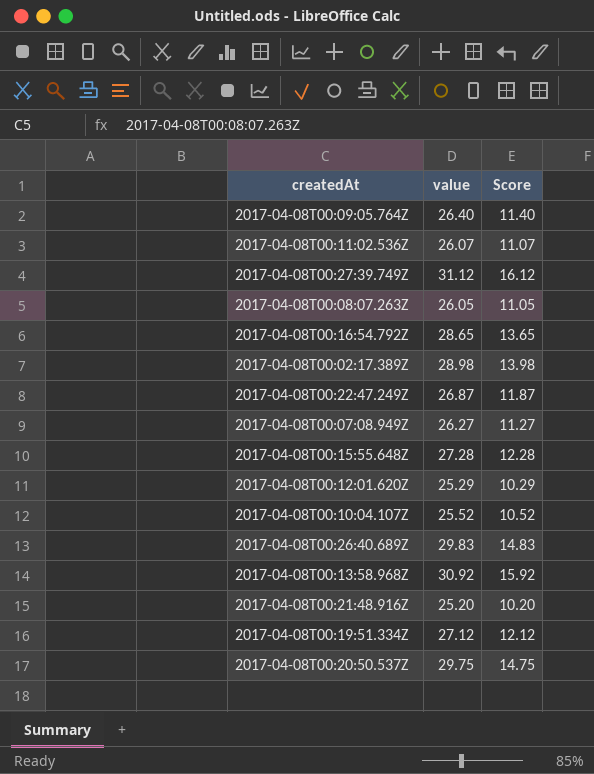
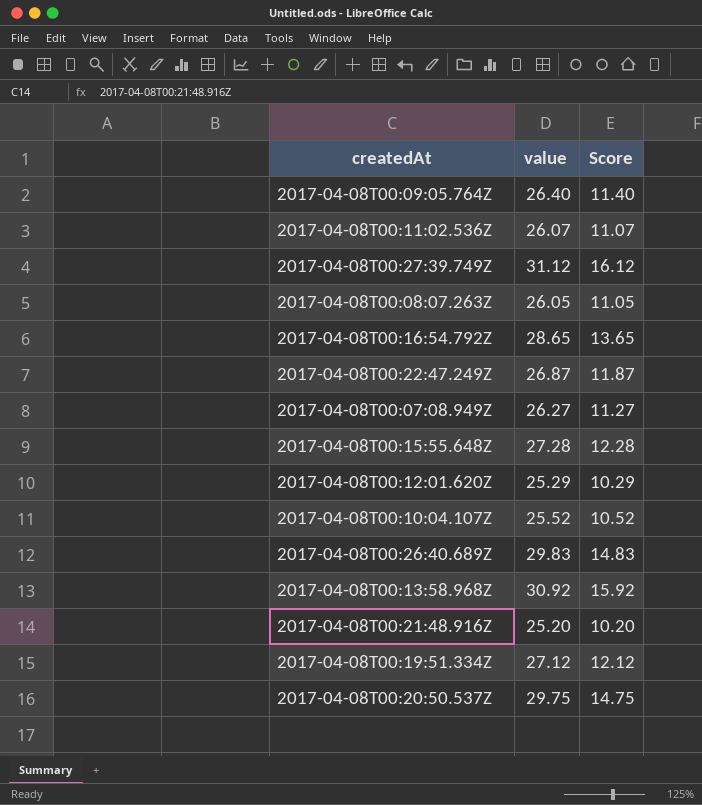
row 2017-04-08T00:02:17.389Z: 28.98 | 13.98 -> none

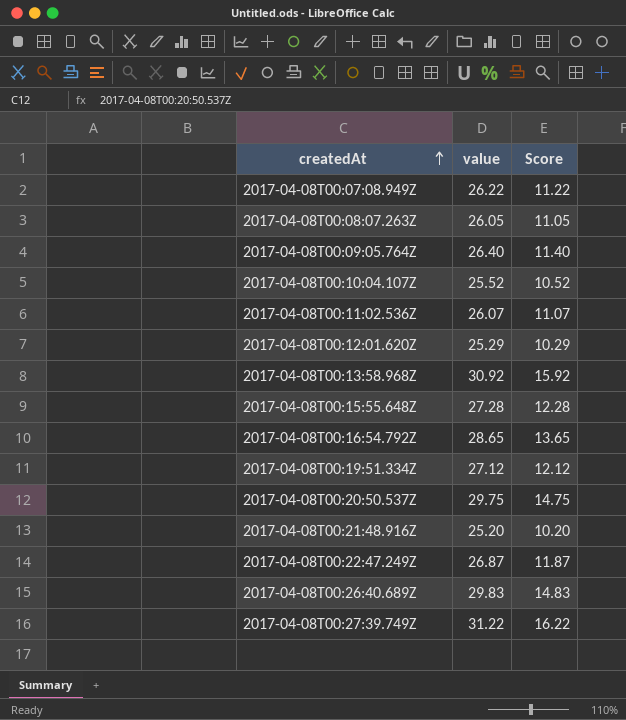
row order: none -> createdAt ascending
2017-04-08T00:07:08.949Z | value: 26.27 -> 26.22
2017-04-08T00:07:08.949Z | Score: 11.27 -> 11.22
2017-04-08T00:27:39.749Z | value: 31.12 -> 31.22
2017-04-08T00:27:39.749Z | Score: 16.12 -> 16.22

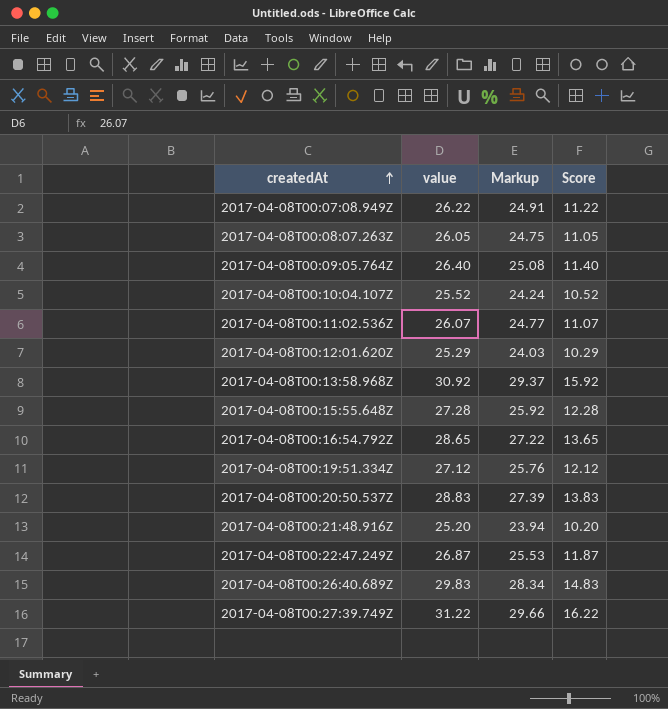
column Markup | formula: none -> [value] * 0.95
2017-04-08T00:20:50.537Z | value: 29.75 -> 28.83
2017-04-08T00:20:50.537Z | Score: 14.75 -> 13.83

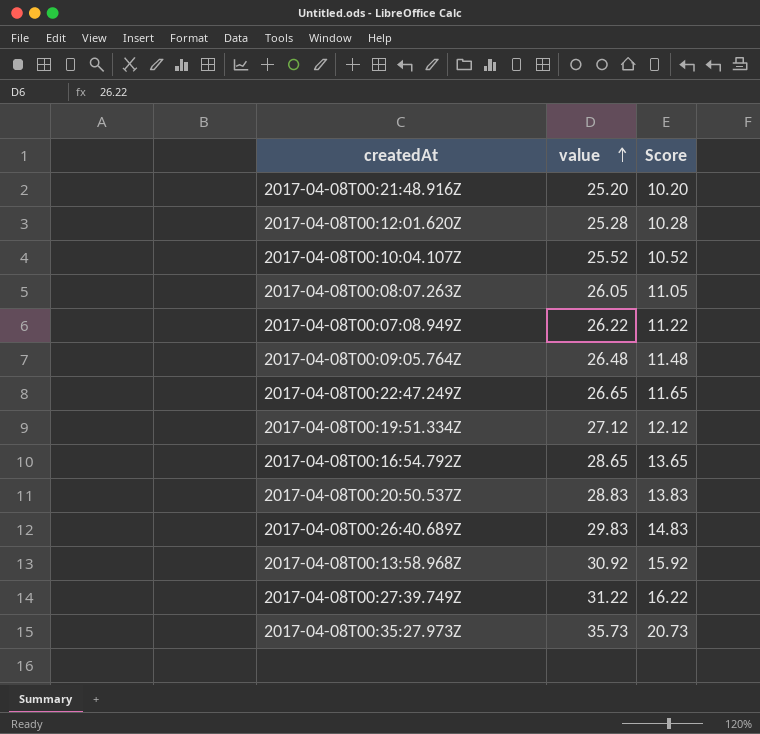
row order: createdAt ascending -> value ascending
column Markup | formula: [value] * 0.95 -> none
row 2017-04-08T00:11:02.536Z: 26.07 | 24.77 | 11.07 -> none
row 2017-04-08T00:15:55.648Z: 27.28 | 25.92 | 12.28 -> none
2017-04-08T00:12:01.620Z | value: 25.29 -> 25.28
2017-04-08T00:12:01.620Z | Score: 10.29 -> 10.28
2017-04-08T00:09:05.764Z | value: 26.40 -> 26.48
2017-04-08T00:09:05.764Z | Score: 11.40 -> 11.48
2017-04-08T00:22:47.249Z | value: 26.87 -> 26.65
2017-04-08T00:22:47.249Z | Score: 11.87 -> 11.65
row 2017-04-08T00:35:27.973Z: none -> 35.73 | 20.73

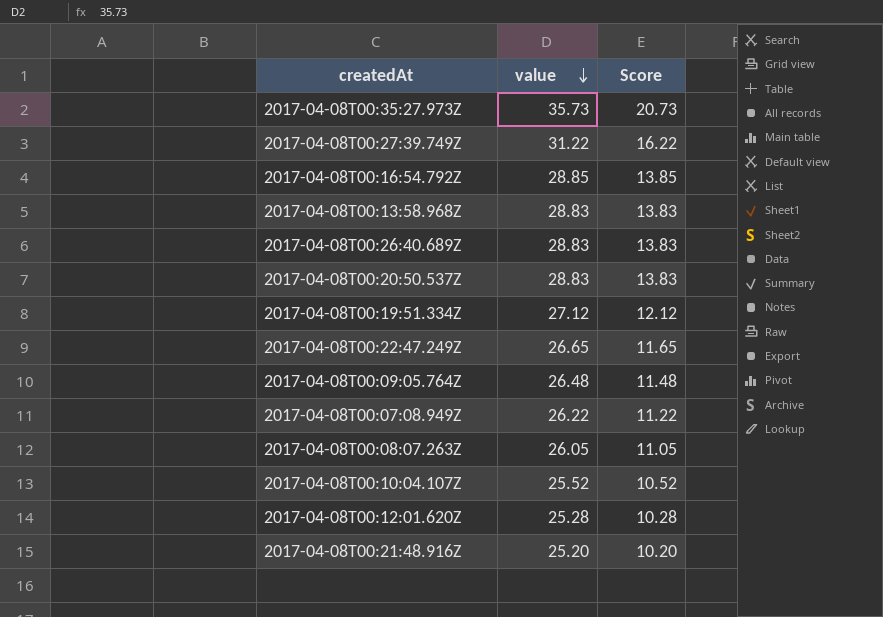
row order: value ascending -> value descending
2017-04-08T00:16:54.792Z | value: 28.65 -> 28.85
2017-04-08T00:16:54.792Z | Score: 13.65 -> 13.85
2017-04-08T00:13:58.968Z | value: 30.92 -> 28.83
2017-04-08T00:13:58.968Z | Score: 15.92 -> 13.83
2017-04-08T00:26:40.689Z | value: 29.83 -> 28.83
2017-04-08T00:26:40.689Z | Score: 14.83 -> 13.83

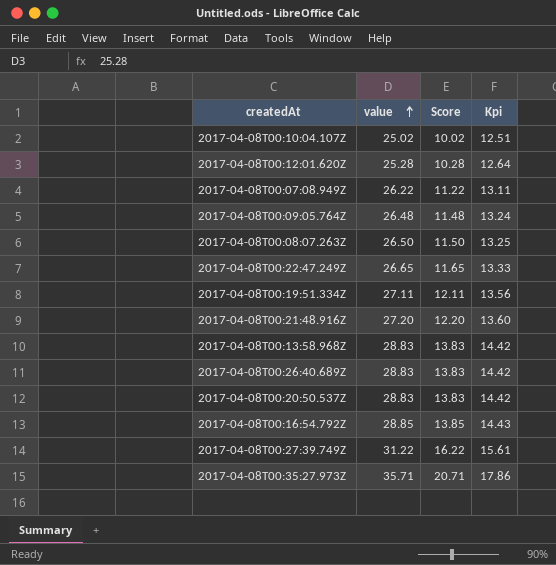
row order: value descending -> value ascending
column Kpi | formula: none -> [value] * 0.5
2017-04-08T00:10:04.107Z | value: 25.52 -> 25.02
2017-04-08T00:10:04.107Z | Score: 10.52 -> 10.02
2017-04-08T00:08:07.263Z | value: 26.05 -> 26.50
2017-04-08T00:08:07.263Z | Score: 11.05 -> 11.50
2017-04-08T00:19:51.334Z | value: 27.12 -> 27.11
2017-04-08T00:19:51.334Z | Score: 12.12 -> 12.11
2017-04-08T00:21:48.916Z | value: 25.20 -> 27.20
2017-04-08T00:21:48.916Z | Score: 10.20 -> 12.20
2017-04-08T00:35:27.973Z | value: 35.73 -> 35.71
2017-04-08T00:35:27.973Z | Score: 20.73 -> 20.71

